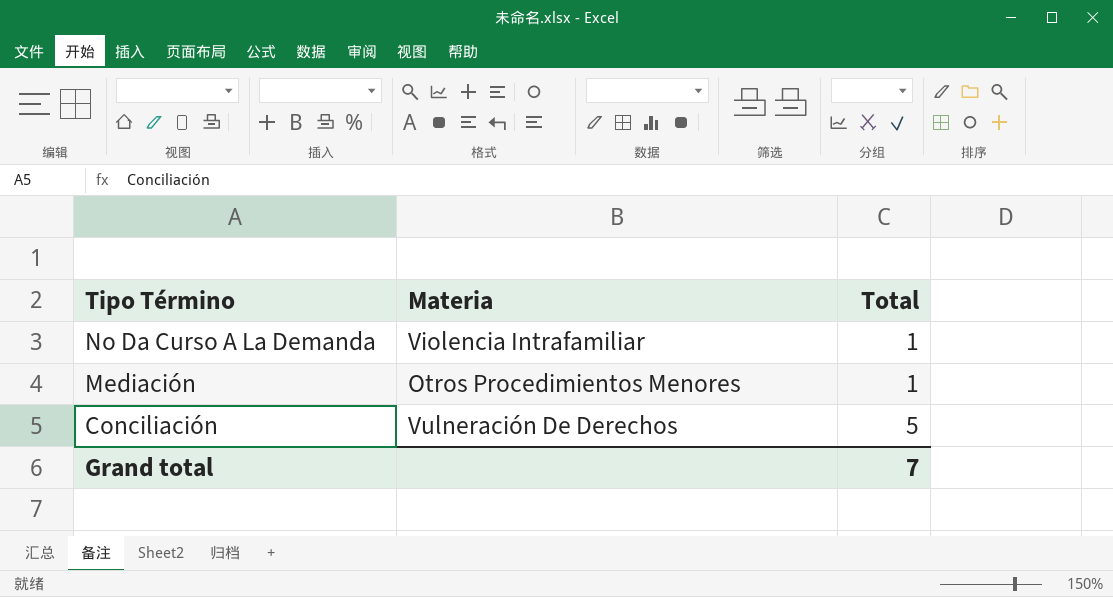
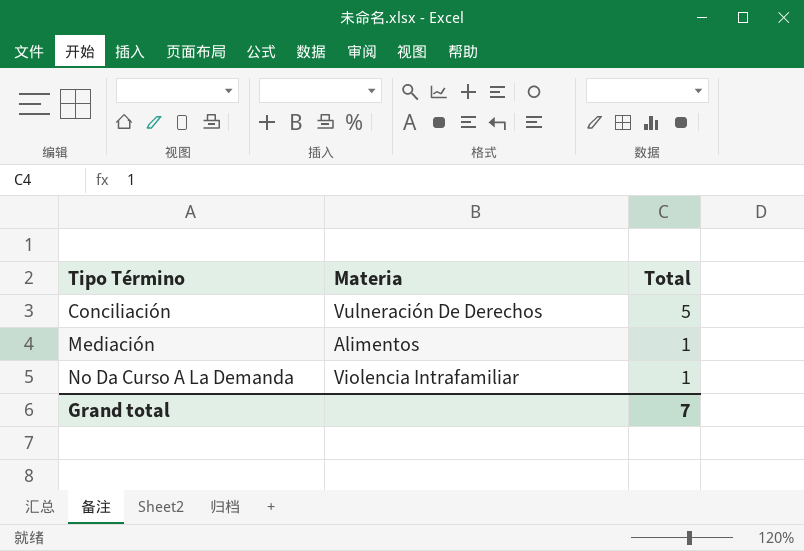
row order: Tipo Término descending -> Tipo Término ascending
Mediación | Materia: Otros Procedimientos Menores -> Alimentos

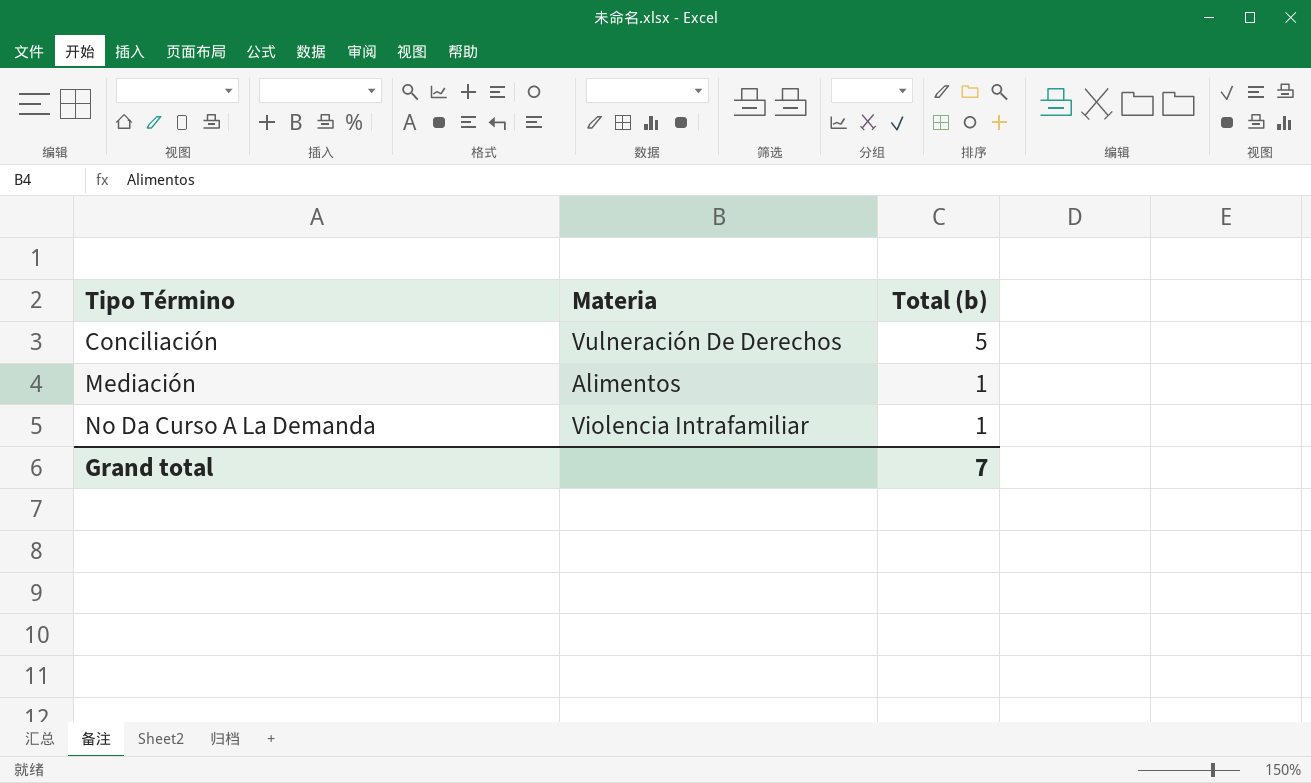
column name: Total -> Total (b)

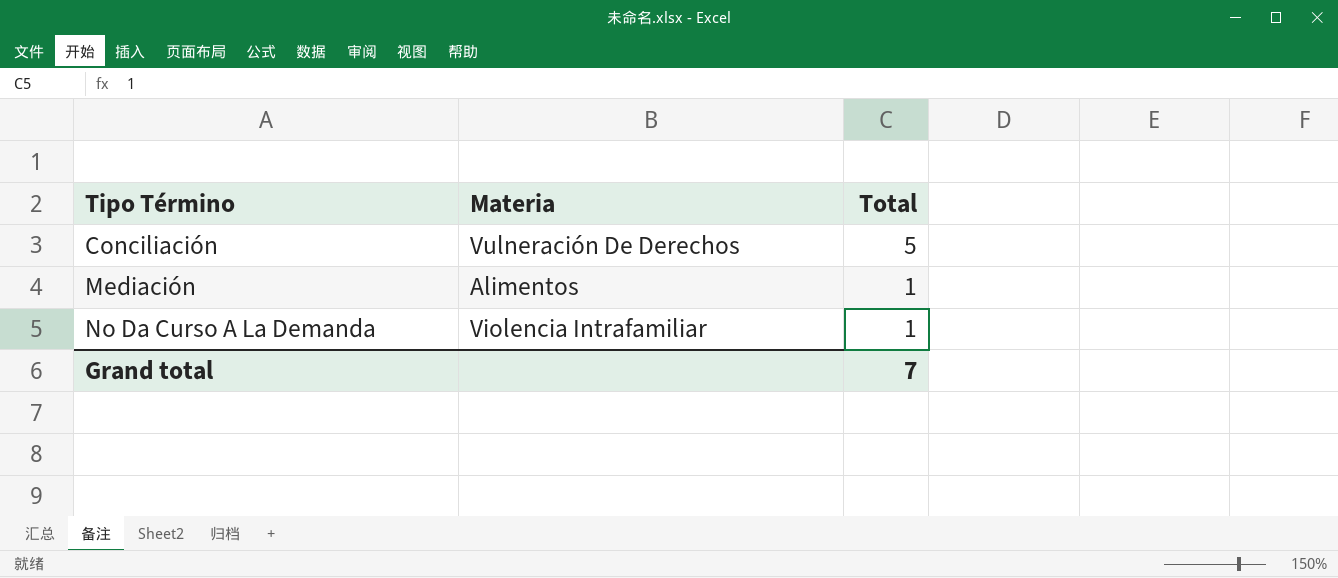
column name: Total (b) -> Total

